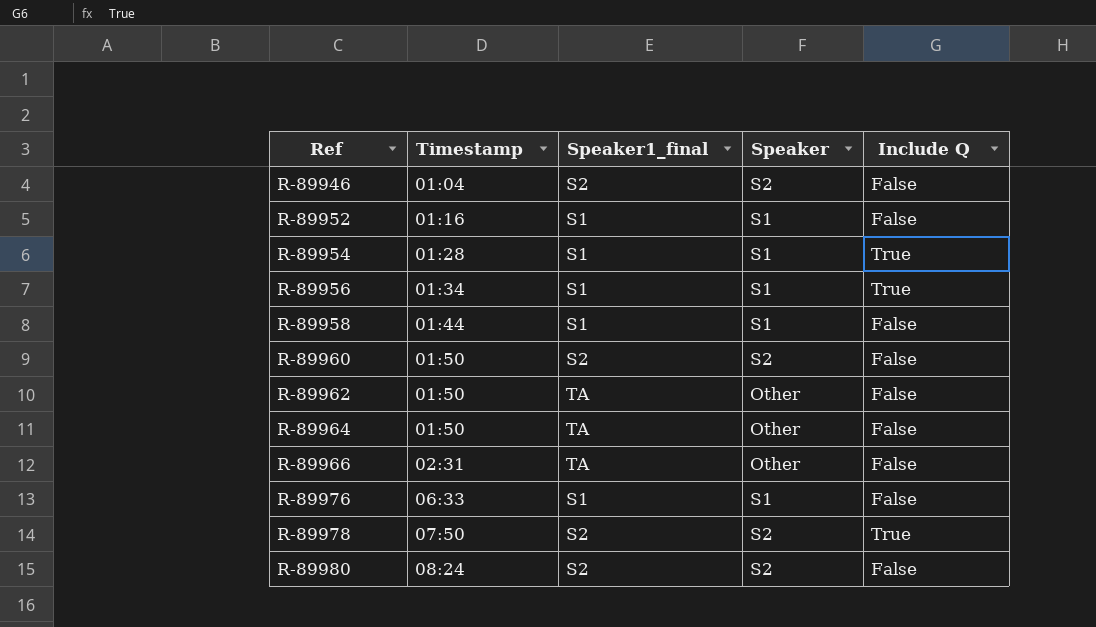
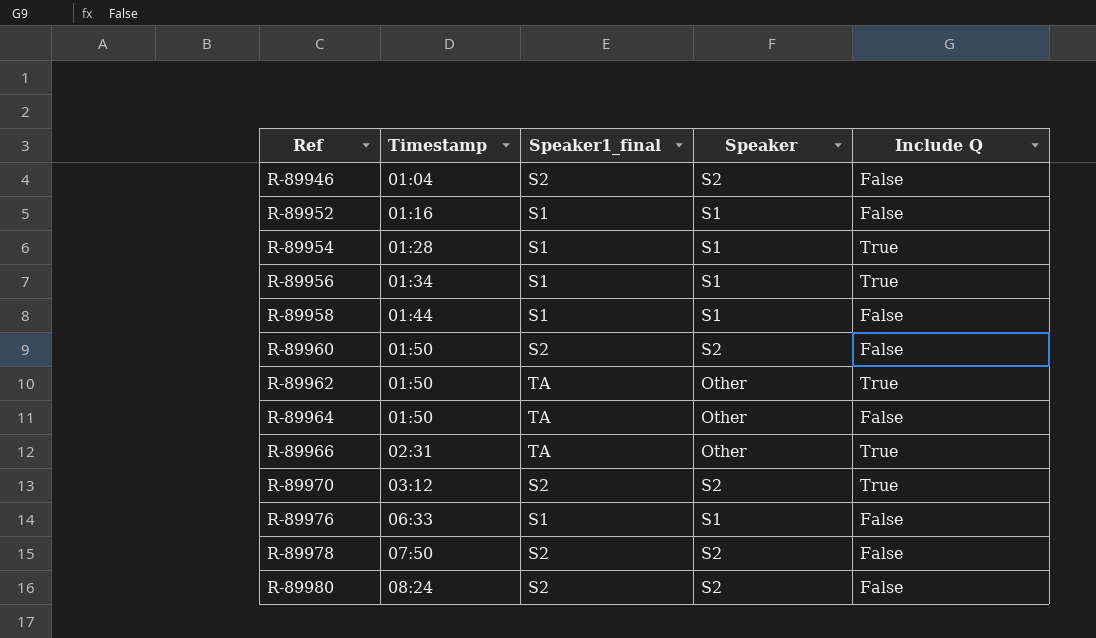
R-89962 | Include Q: False -> True
R-89966 | Include Q: False -> True
row R-89970: none -> 03:12 | S2 | S2 | True
R-89978 | Include Q: True -> False

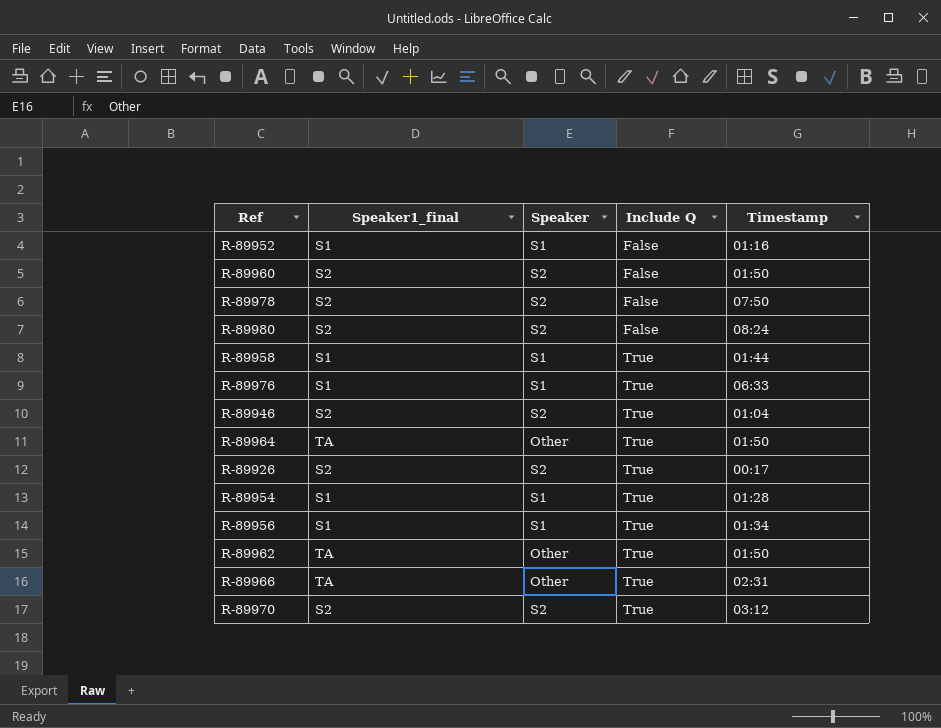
row order: Ref ascending -> Include Q ascending
column Timestamp | position: 2 -> 5
R-89958 | Include Q: False -> True
R-89976 | Include Q: False -> True
R-89946 | Include Q: False -> True
R-89964 | Include Q: False -> True
row R-89926: none -> S2 | S2 | True | 00:17

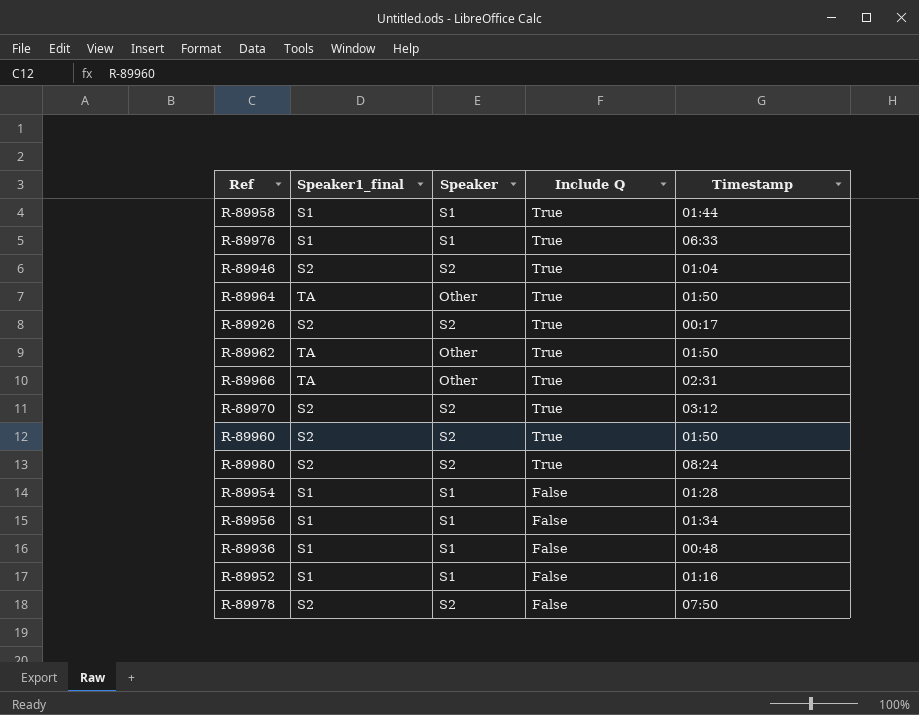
row order: Include Q ascending -> Include Q descending
R-89960 | Include Q: False -> True
R-89980 | Include Q: False -> True
R-89954 | Include Q: True -> False
R-89956 | Include Q: True -> False
row R-89936: none -> S1 | S1 | False | 00:48

